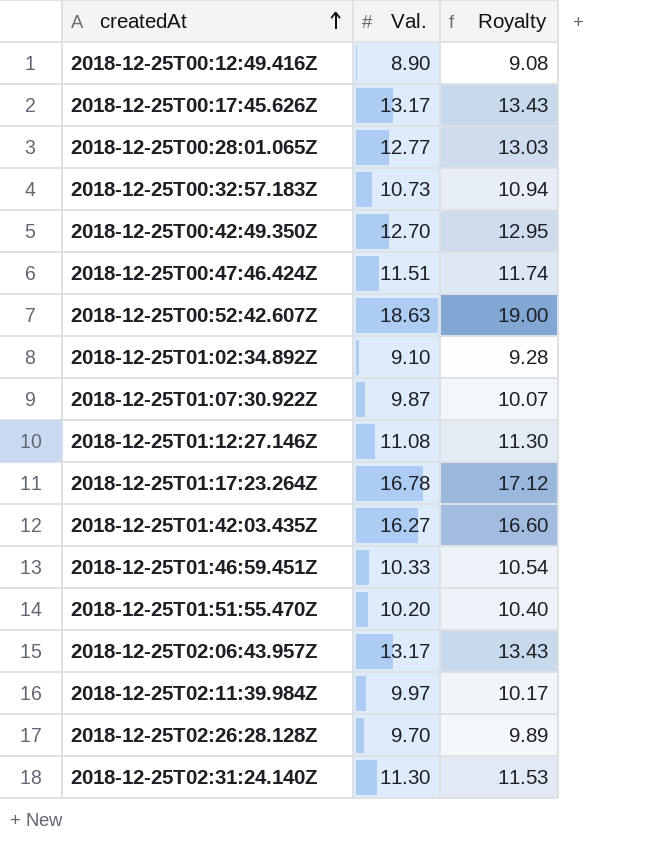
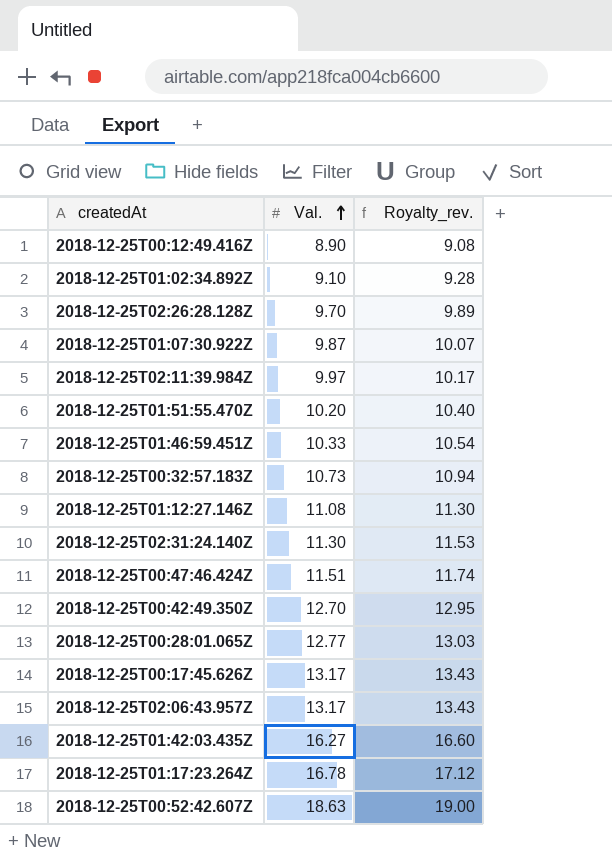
row order: createdAt ascending -> Val. ascending
column name: Royalty -> Royalty_rev.

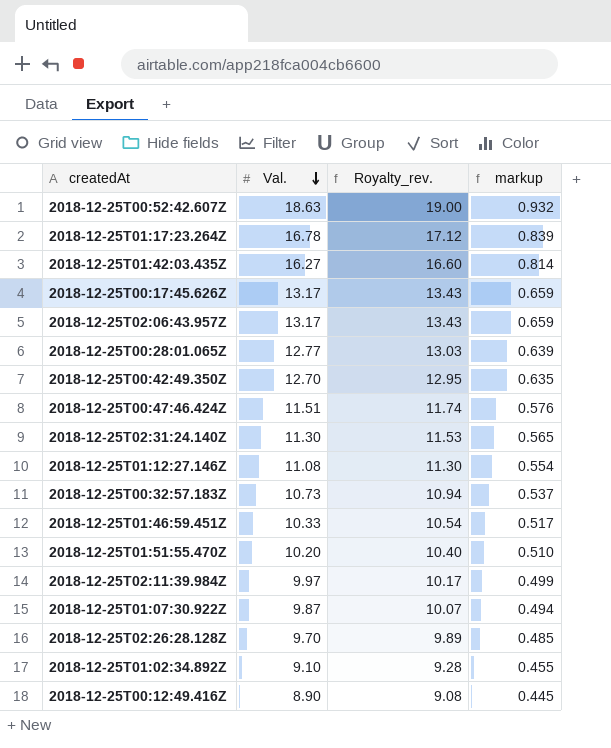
row order: Val. ascending -> Val. descending
column markup | formula: none -> [Val.] * 0.05

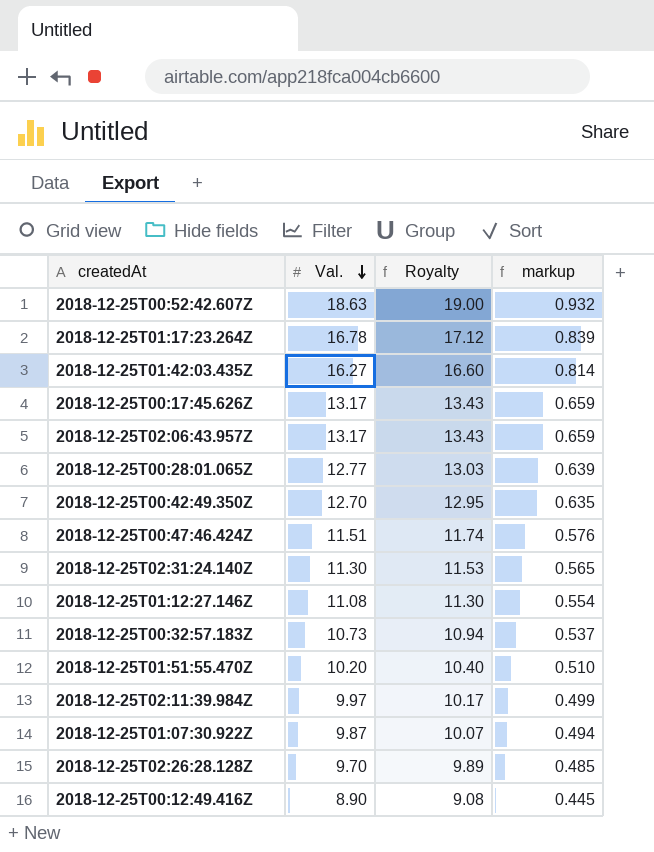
column name: Royalty_rev. -> Royalty
row 2018-12-25T01:46:59.451Z: 10.33 | 10.54 | 0.517 -> none
row 2018-12-25T01:02:34.892Z: 9.10 | 9.28 | 0.455 -> none

